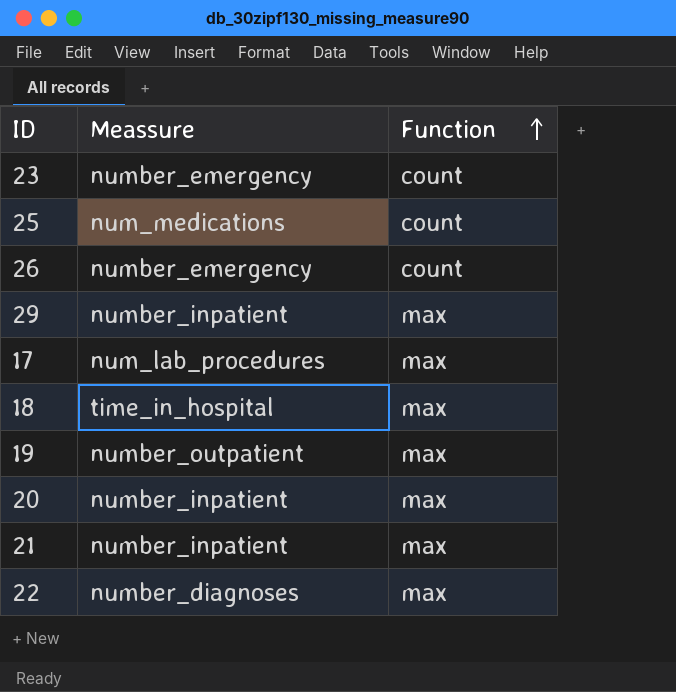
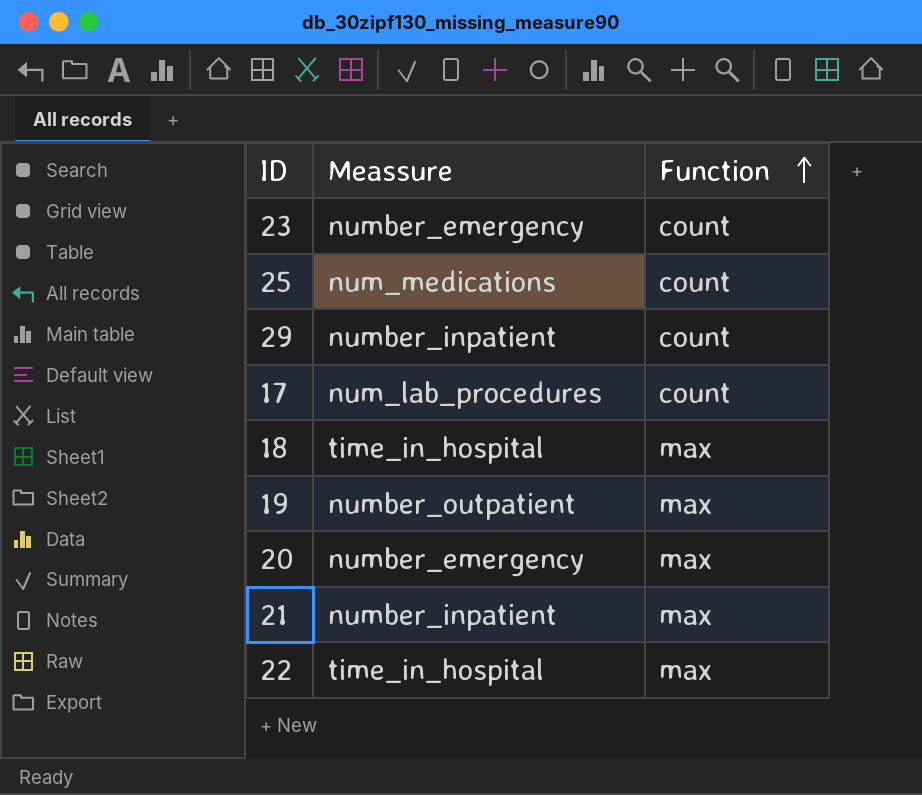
row 26: number_emergency | count -> none
29 | Function: max -> count
17 | Function: max -> count
20 | Meassure: number_inpatient -> number_emergency
22 | Meassure: number_diagnoses -> time_in_hospital

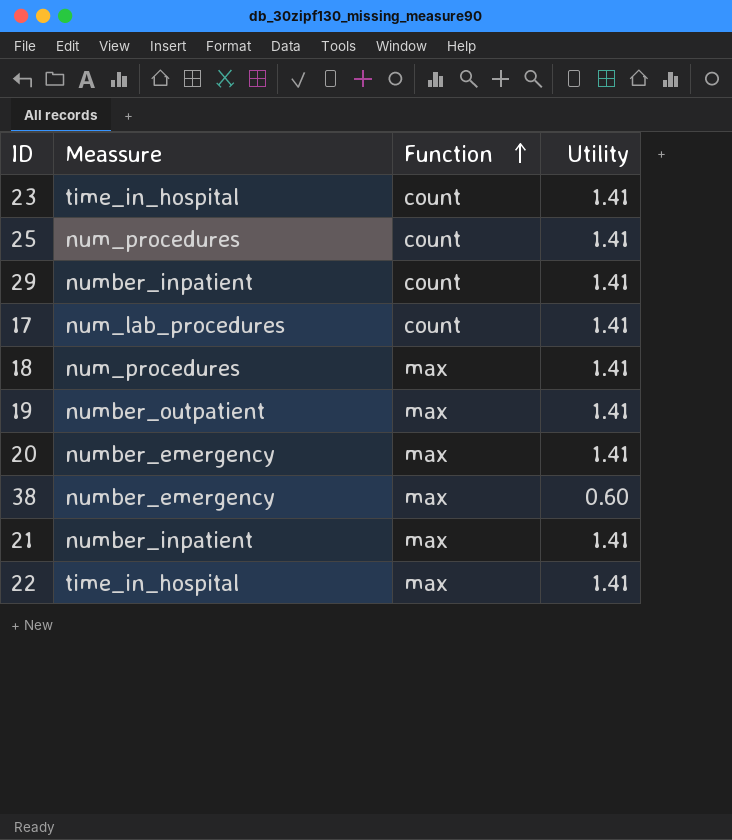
column Utility | position: none -> 4
23 | Meassure: number_emergency -> time_in_hospital
25 | Meassure: num_medications -> num_procedures
18 | Meassure: time_in_hospital -> num_procedures
row 38: none -> number_emergency | max | 0.60

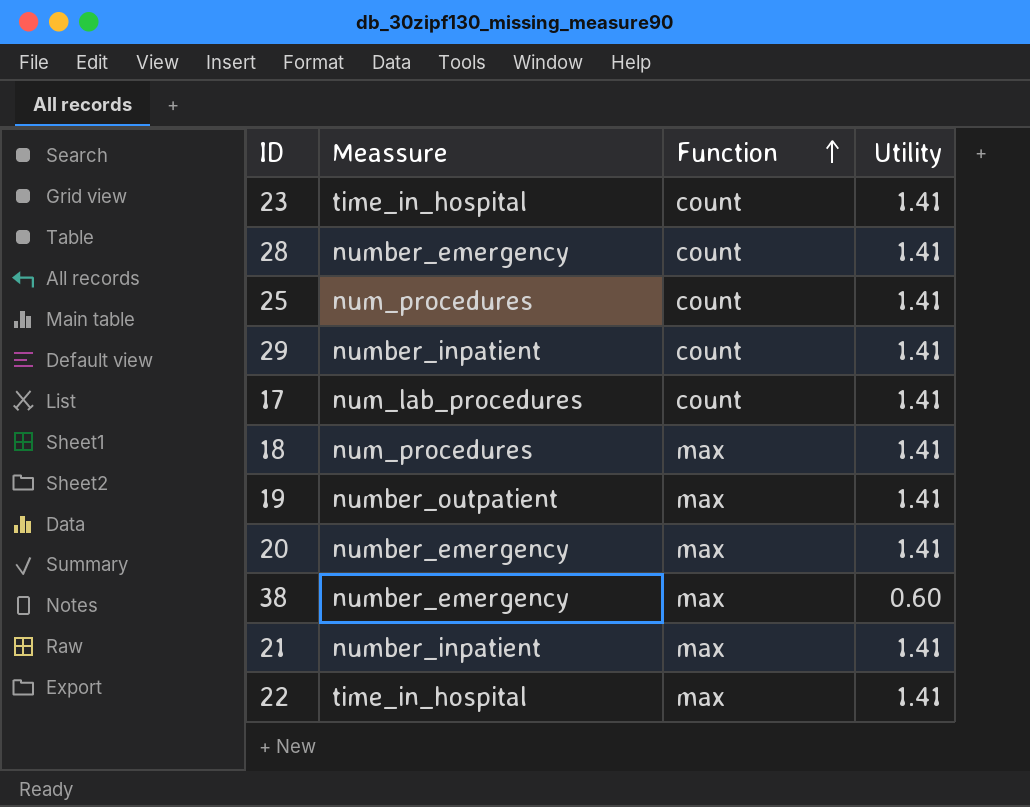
row 28: none -> number_emergency | count | 1.41

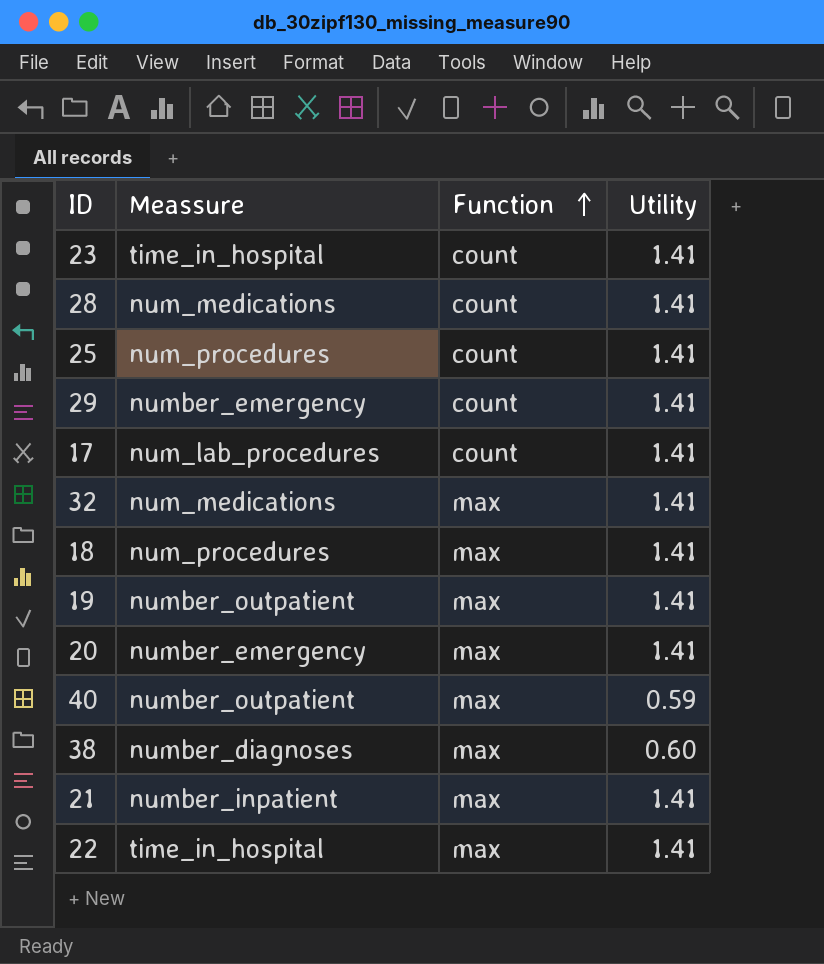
28 | Meassure: number_emergency -> num_medications
29 | Meassure: number_inpatient -> number_emergency
row 32: none -> num_medications | max | 1.41
row 40: none -> number_outpatient | max | 0.59
38 | Meassure: number_emergency -> number_diagnoses

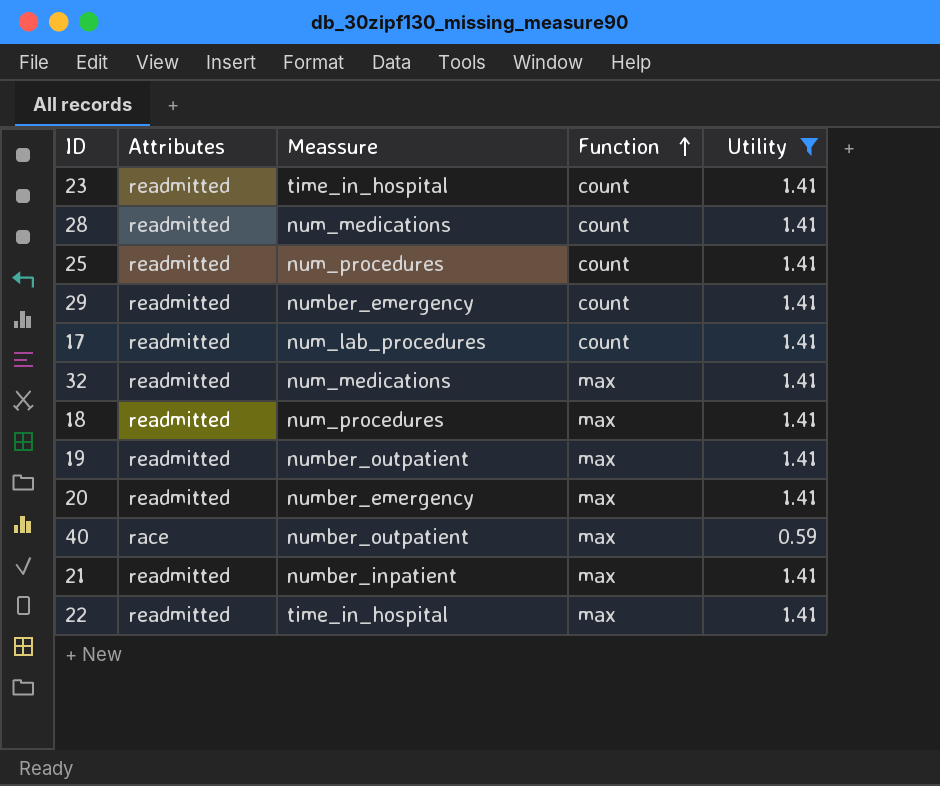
filter: none -> Utility != 0.60
column Attributes | position: none -> 2

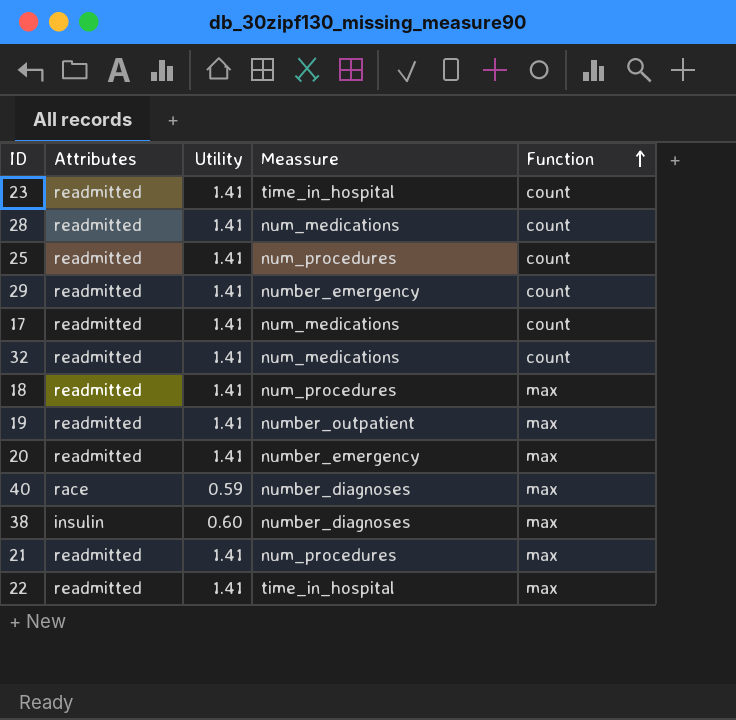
filter: Utility != 0.60 -> none
column Utility | position: 5 -> 3
17 | Meassure: num_lab_procedures -> num_medications
32 | Function: max -> count
40 | Meassure: number_outpatient -> number_diagnoses
21 | Meassure: number_inpatient -> num_procedures

